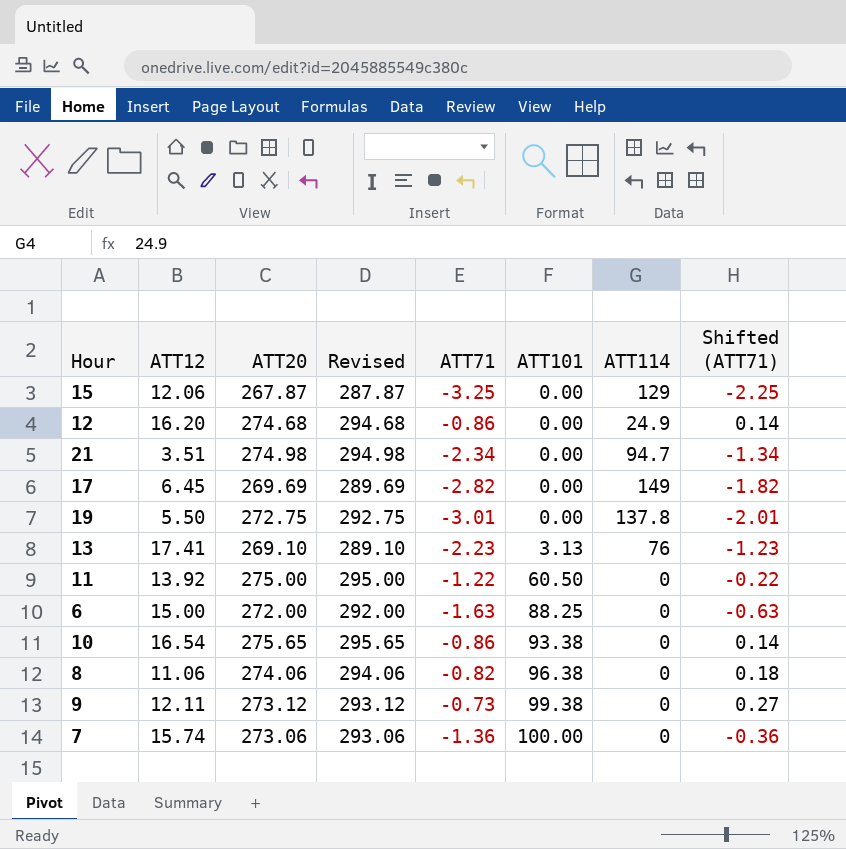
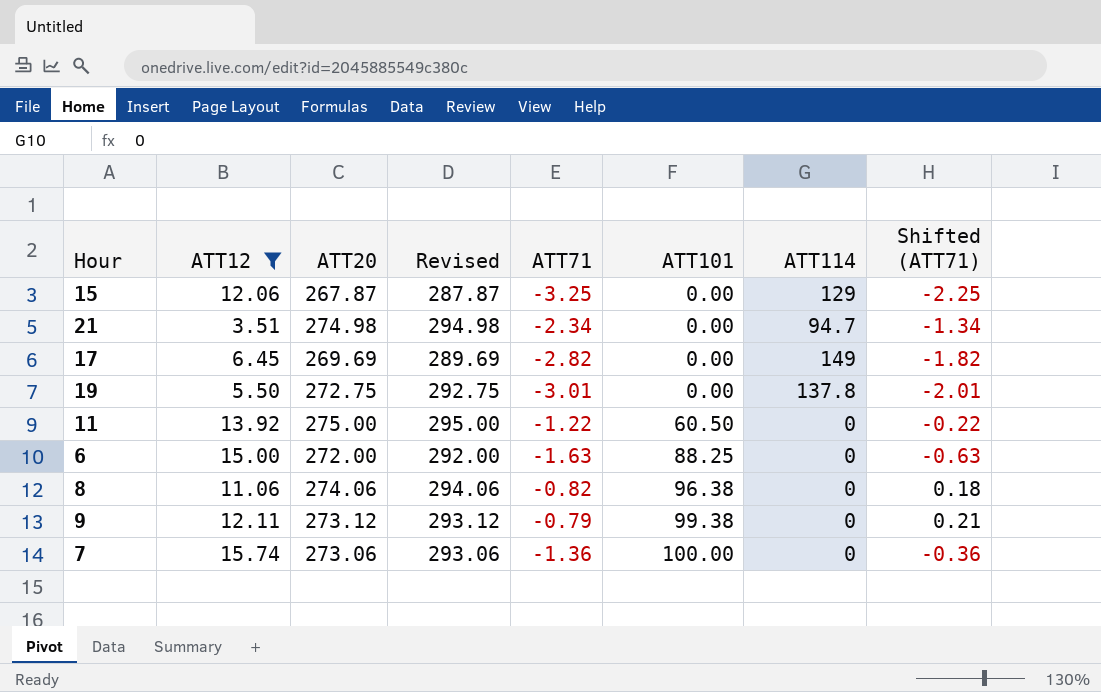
filter: none -> ATT12 <= 15.74
9 | ATT71: -0.73 -> -0.79
9 | Shifted (ATT71): 0.27 -> 0.21

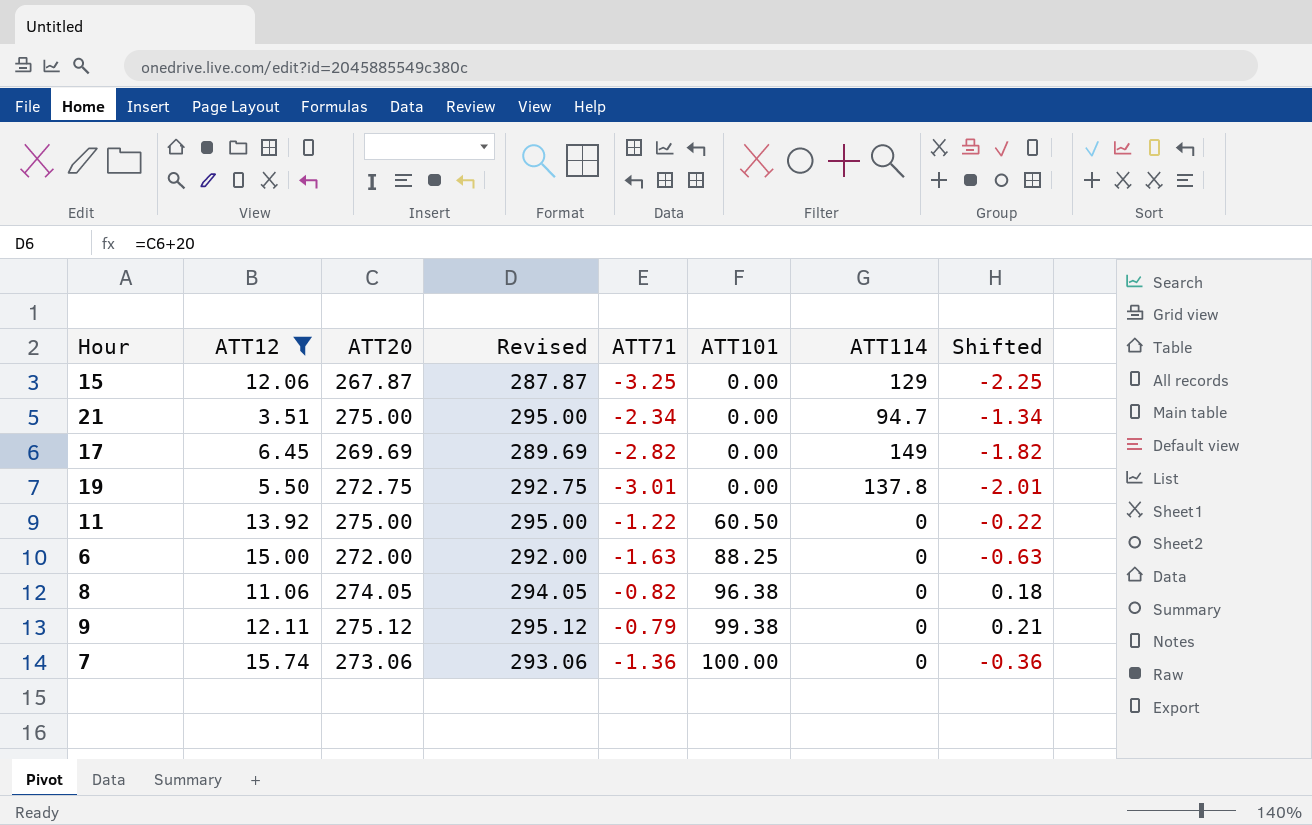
column name: Shifted (ATT71) -> Shifted
21 | ATT20: 274.98 -> 275.00
21 | Revised: 294.98 -> 295.00
8 | ATT20: 274.06 -> 274.05
8 | Revised: 294.06 -> 294.05
9 | ATT20: 273.12 -> 275.12
9 | Revised: 293.12 -> 295.12

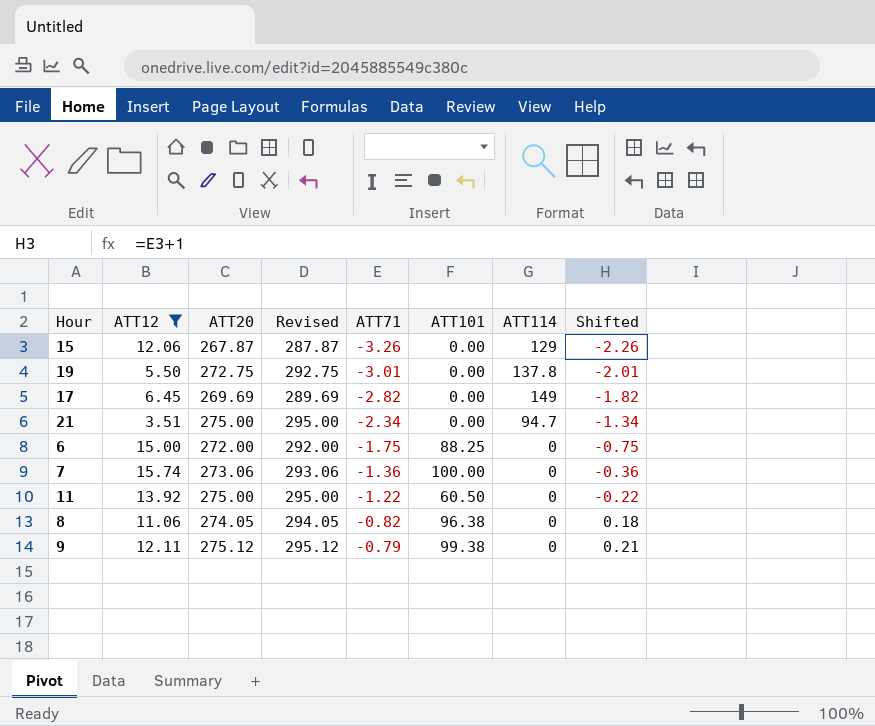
row order: ATT101 ascending -> ATT71 ascending
15 | ATT71: -3.25 -> -3.26
15 | Shifted: -2.25 -> -2.26
6 | ATT71: -1.63 -> -1.75
6 | Shifted: -0.63 -> -0.75

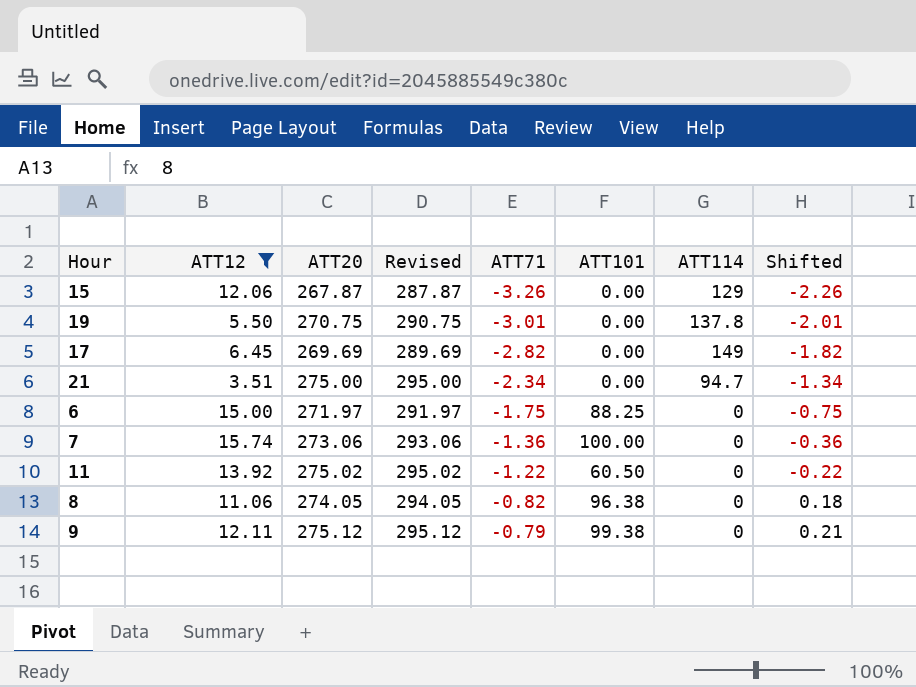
19 | ATT20: 272.75 -> 270.75
19 | Revised: 292.75 -> 290.75
6 | ATT20: 272.00 -> 271.97
6 | Revised: 292.00 -> 291.97
11 | ATT20: 275.00 -> 275.02
11 | Revised: 295.00 -> 295.02

